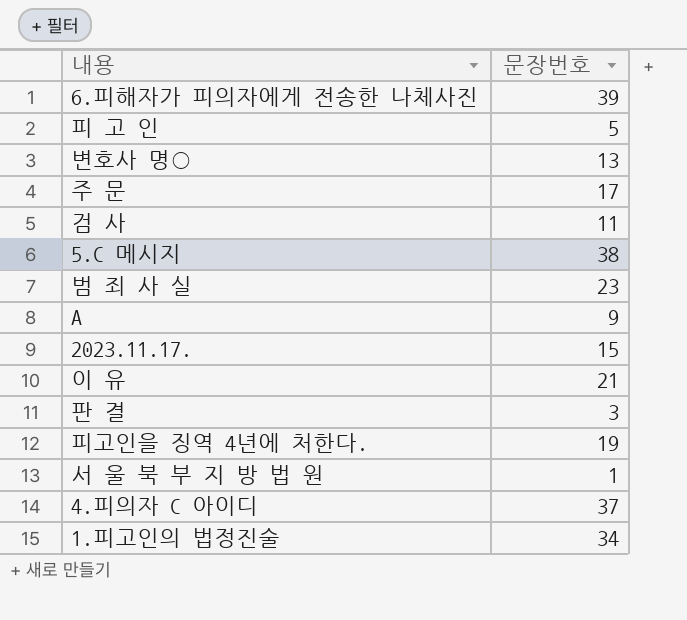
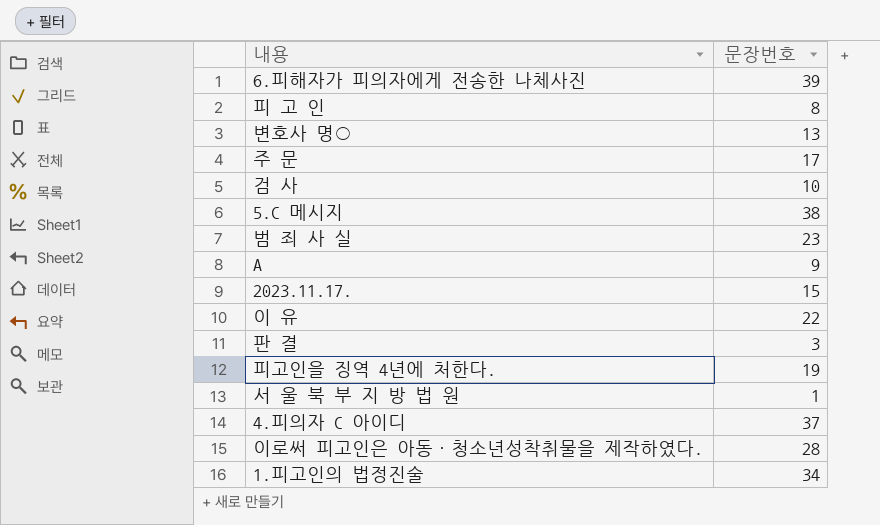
피 고 인 | 문장번호: 5 -> 8
검 사 | 문장번호: 11 -> 10
이 유 | 문장번호: 21 -> 22
row 이로써 피고인은 아동·청소년성착취물을 제작하였다.: none -> 28

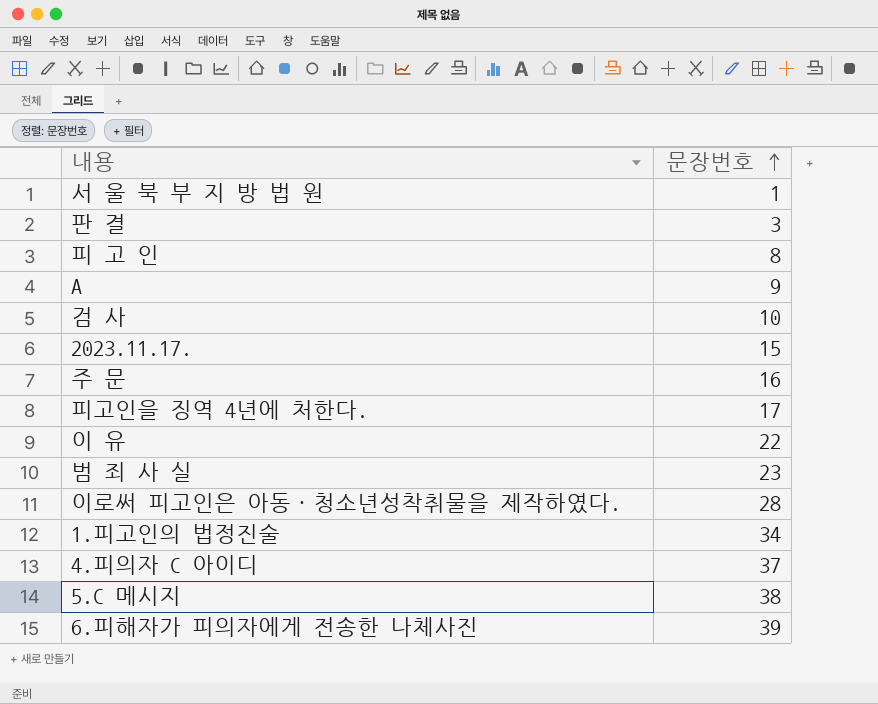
row order: none -> 문장번호 ascending
row 변호사 명○: 13 -> none
주 문 | 문장번호: 17 -> 16
피고인을 징역 4년에 처한다. | 문장번호: 19 -> 17

